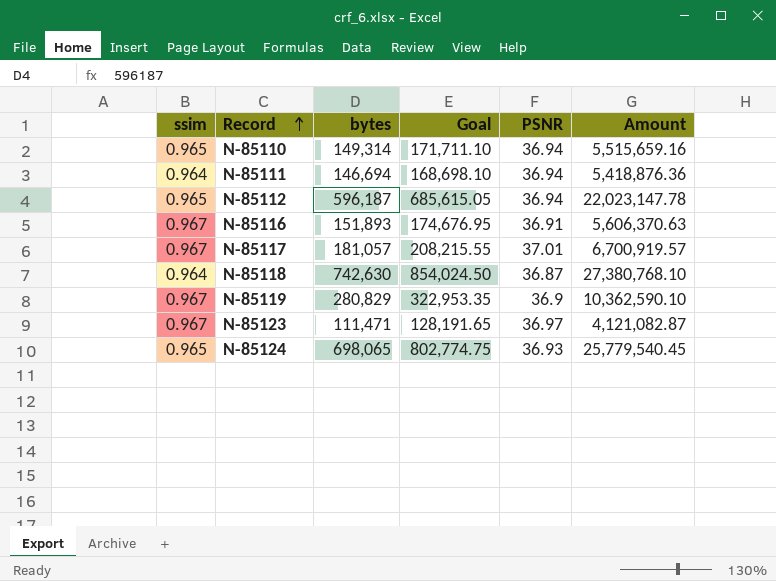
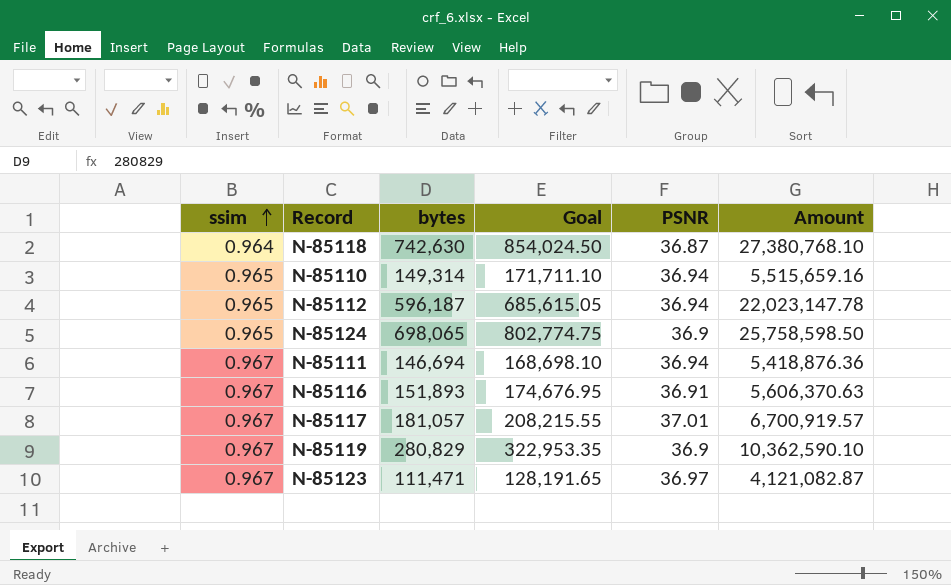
row order: Record ascending -> ssim ascending
N-85124 | PSNR: 36.93 -> 36.9
N-85124 | Amount: 25,779,540.45 -> 25,758,598.50
N-85111 | ssim: 0.964 -> 0.967

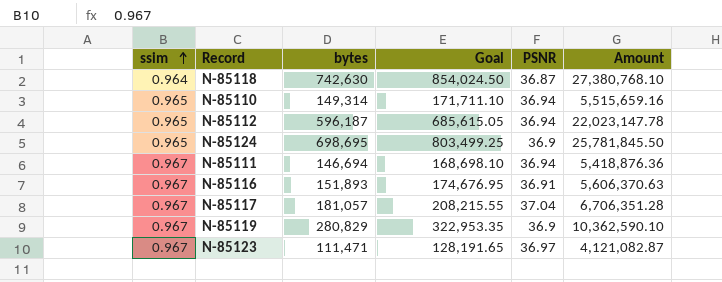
N-85124 | bytes: 698,065 -> 698,695
N-85124 | Goal: 802,774.75 -> 803,499.25
N-85124 | Amount: 25,758,598.50 -> 25,781,845.50
N-85117 | PSNR: 37.01 -> 37.04
N-85117 | Amount: 6,700,919.57 -> 6,706,351.28

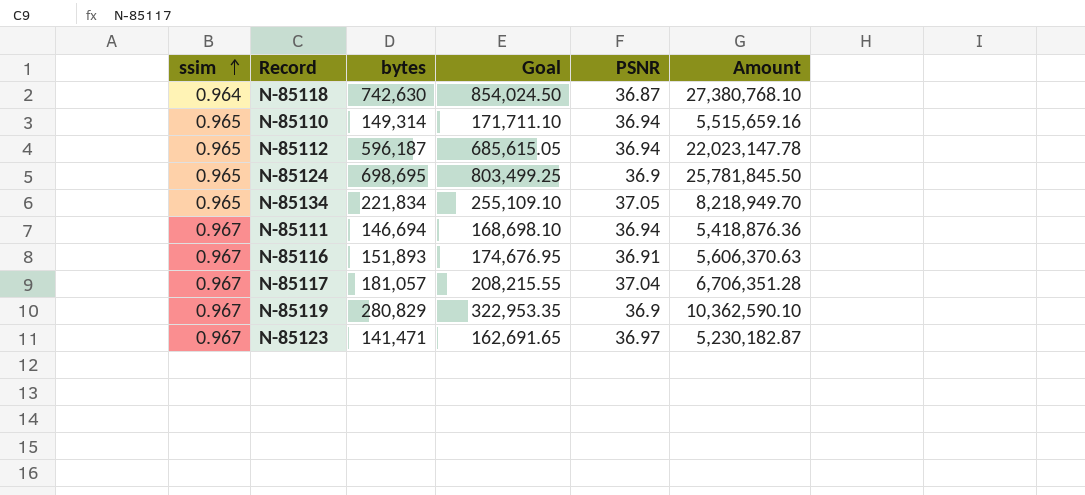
row N-85134: none -> 0.965 | 221,834 | 255,109.10 | 37.05 | 8,218,949.70
N-85123 | bytes: 111,471 -> 141,471
N-85123 | Goal: 128,191.65 -> 162,691.65
N-85123 | Amount: 4,121,082.87 -> 5,230,182.87

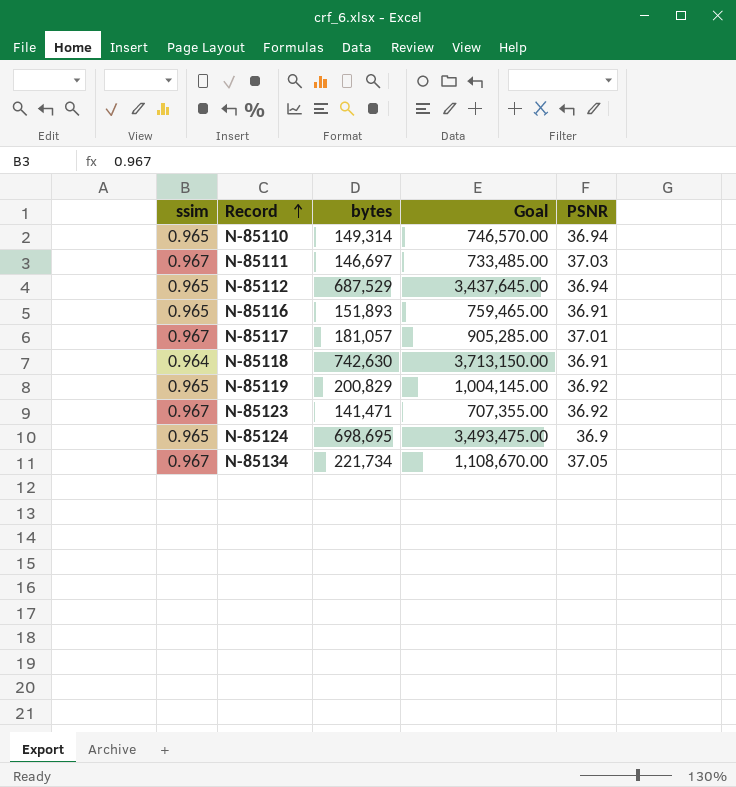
row order: ssim ascending -> Record ascending
column Amount | formula: [bytes] * [PSNR] -> none
column Goal | formula: [bytes] * 1.15 -> [bytes] * 5
N-85111 | bytes: 146,694 -> 146,697
N-85111 | PSNR: 36.94 -> 37.03
N-85112 | bytes: 596,187 -> 687,529
N-85116 | ssim: 0.967 -> 0.965
N-85117 | PSNR: 37.04 -> 37.01
N-85118 | PSNR: 36.87 -> 36.91
N-85119 | ssim: 0.967 -> 0.965
N-85119 | bytes: 280,829 -> 200,829
N-85119 | PSNR: 36.9 -> 36.92
N-85123 | PSNR: 36.97 -> 36.92
N-85134 | ssim: 0.965 -> 0.967
N-85134 | bytes: 221,834 -> 221,734

